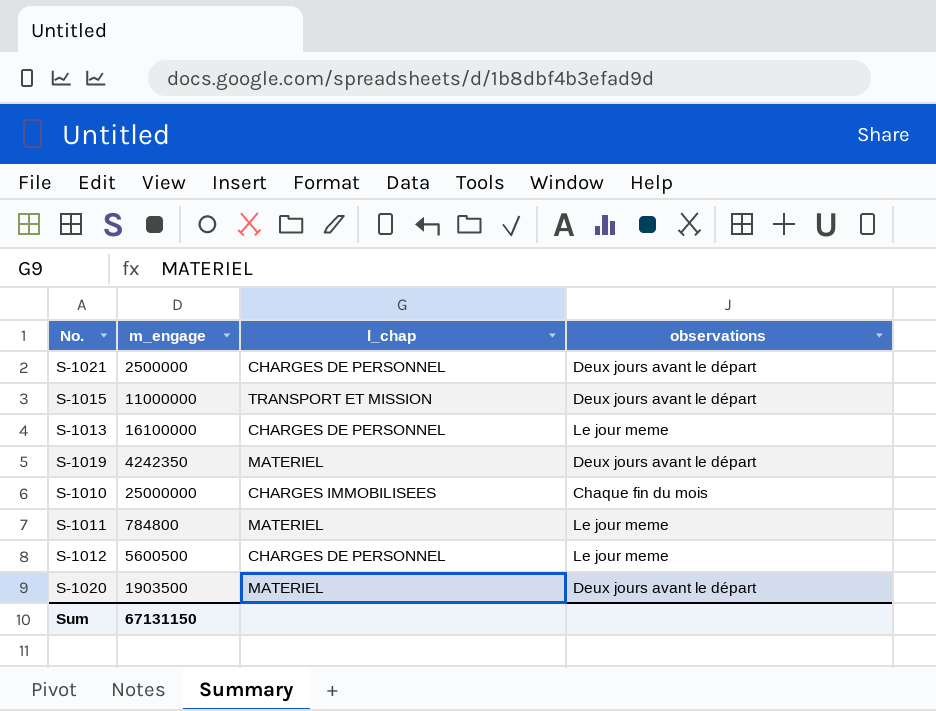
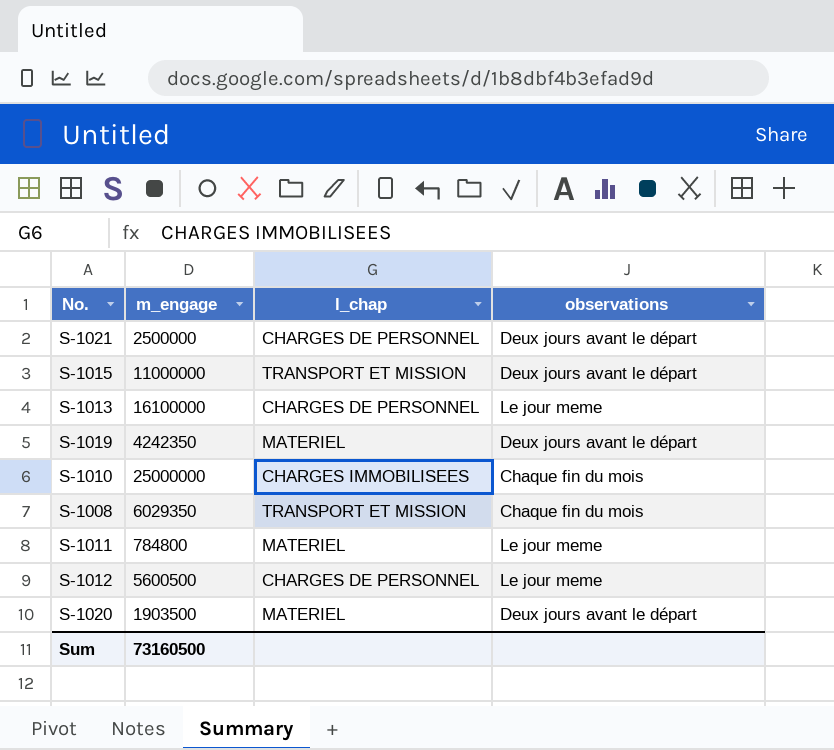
row S-1008: none -> 6029350 | TRANSPORT ET MISSION | Chaque fin du mois
Sum | m_engage: 67131150 -> 73160500

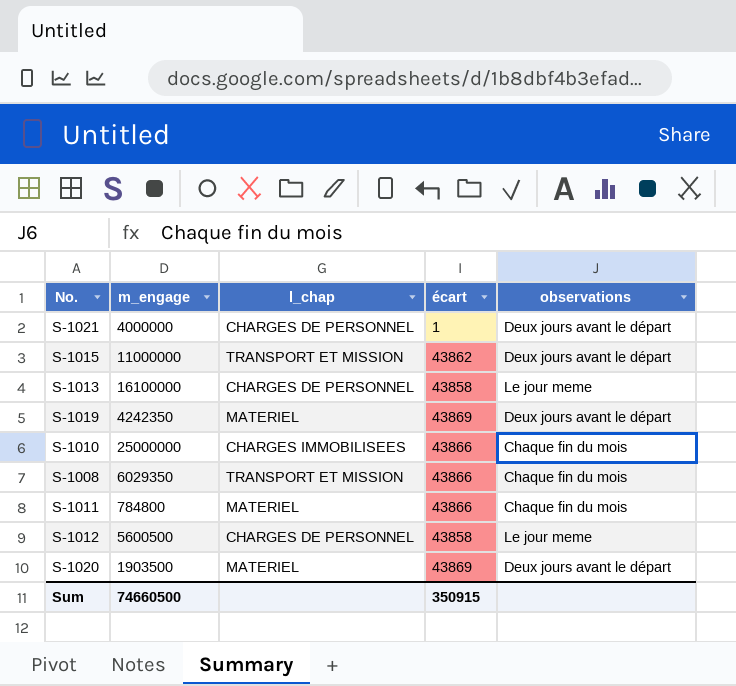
column écart | position: none -> 4
S-1021 | m_engage: 2500000 -> 4000000
S-1011 | observations: Le jour meme -> Chaque fin du mois
Sum | m_engage: 73160500 -> 74660500

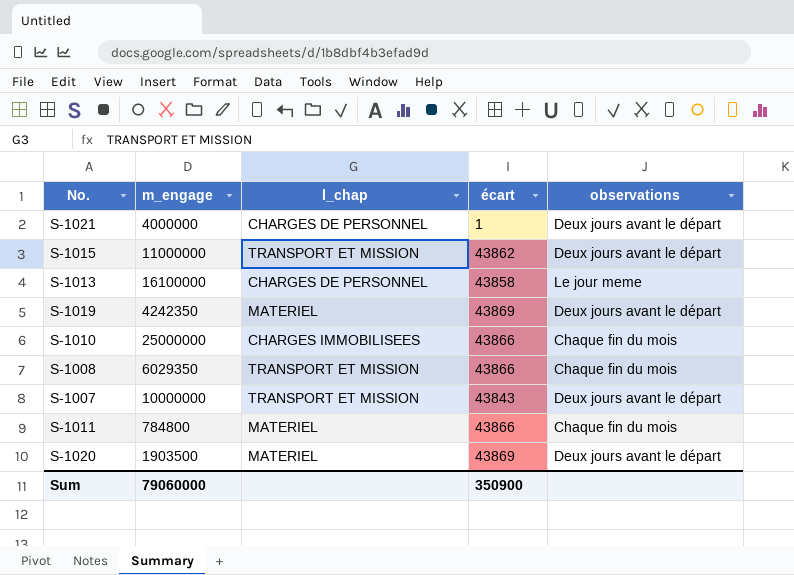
row S-1012: 5600500 | CHARGES DE PERSONNEL | 43858 | Le jour meme -> none
row S-1007: none -> 10000000 | TRANSPORT ET MISSION | 43843 | Deux jours avant le départ
Sum | m_engage: 74660500 -> 79060000
Sum | écart: 350915 -> 350900

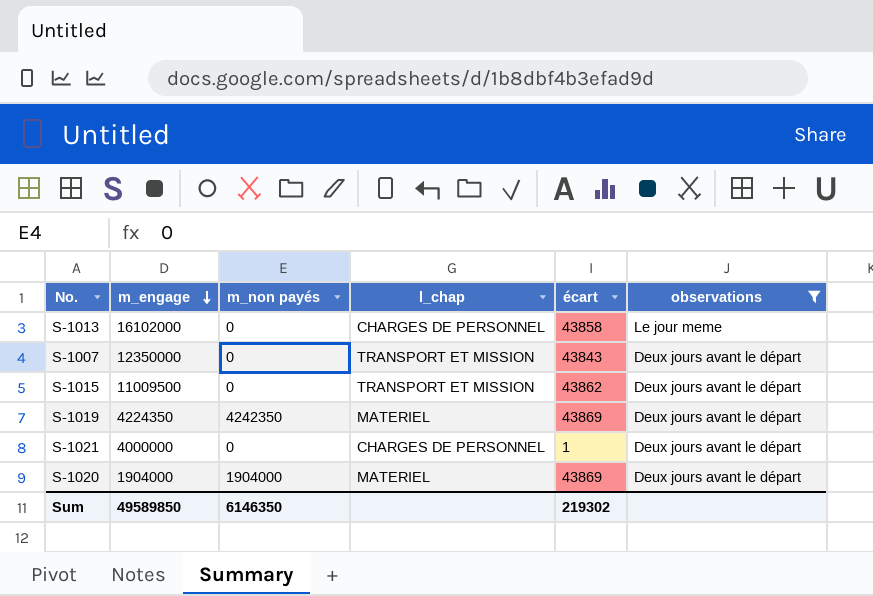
filter: none -> observations != Chaque fin du mois
row order: none -> m_engage descending
column m_non payés | position: none -> 3
S-1013 | m_engage: 16100000 -> 16102000
S-1007 | m_engage: 10000000 -> 12350000
S-1015 | m_engage: 11000000 -> 11009500
S-1019 | m_engage: 4242350 -> 4224350
S-1020 | m_engage: 1903500 -> 1904000
Sum | m_engage: 79060000 -> 49589850
Sum | écart: 350900 -> 219302

